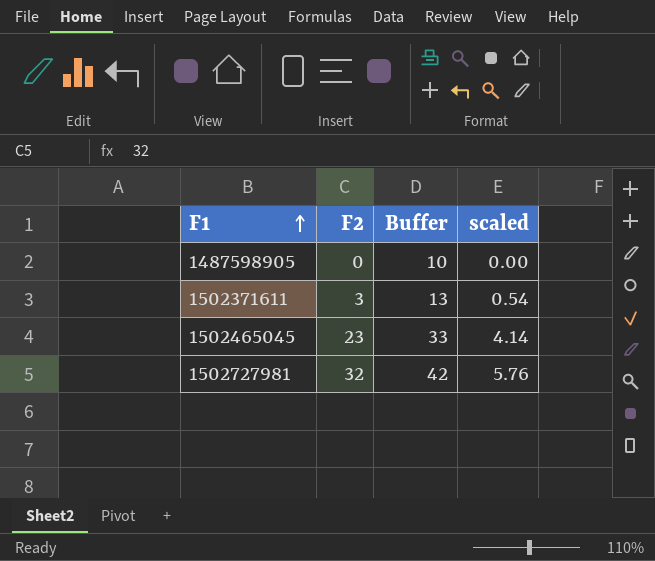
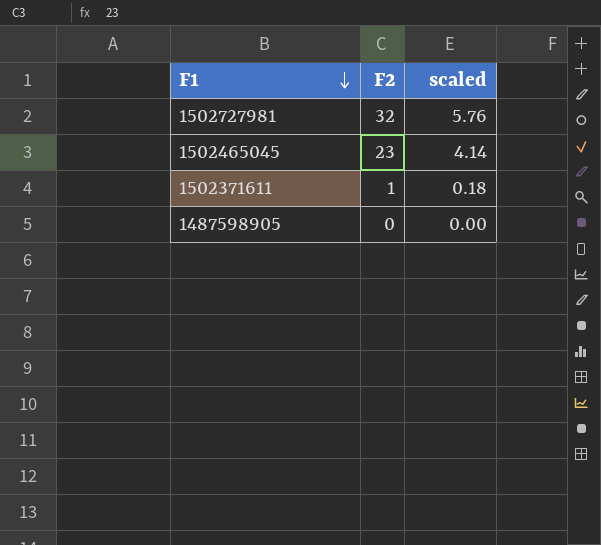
row order: F1 ascending -> F1 descending
column Buffer | formula: [F2] + 10 -> none
1502371611 | F2: 3 -> 1
1502371611 | scaled: 0.54 -> 0.18

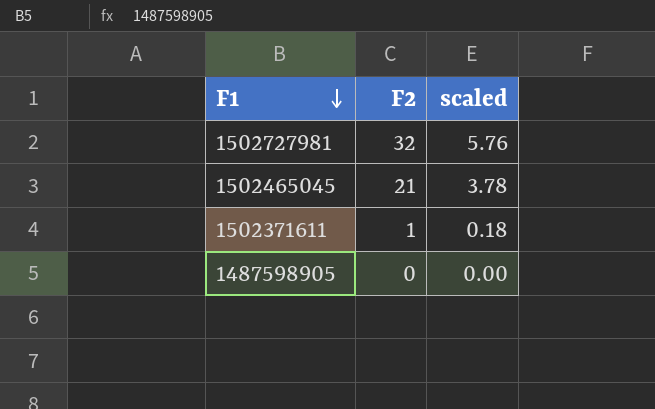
1502465045 | F2: 23 -> 21
1502465045 | scaled: 4.14 -> 3.78

